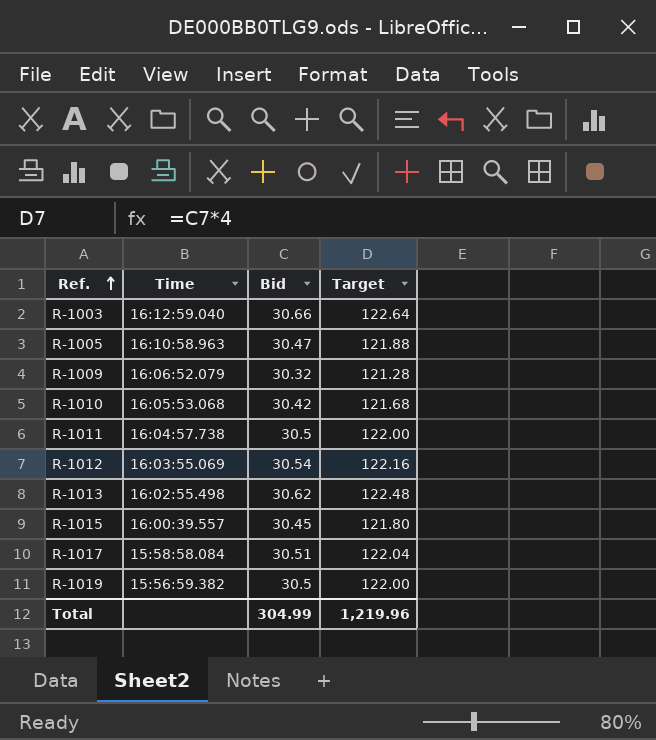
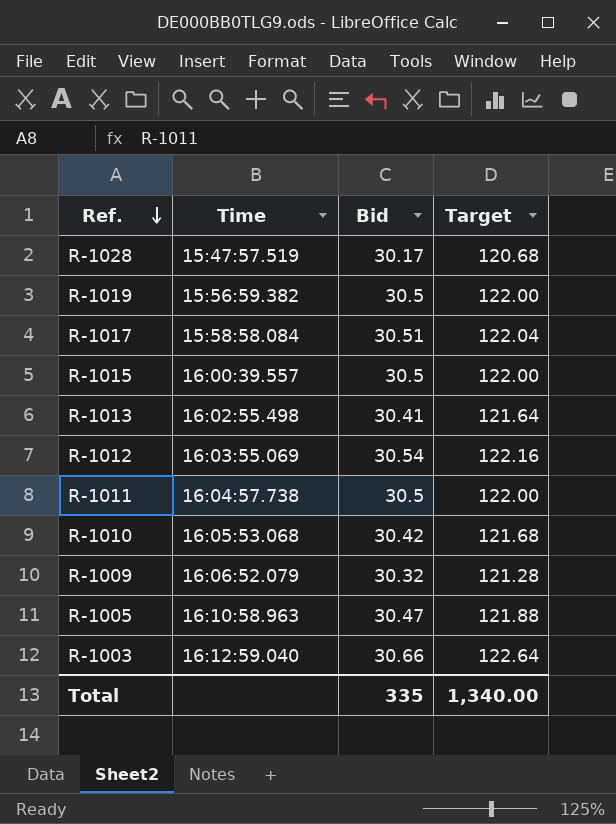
row order: Ref. ascending -> Ref. descending
row R-1028: none -> 15:47:57.519 | 30.17 | 120.68
R-1015 | Bid: 30.45 -> 30.5
R-1015 | Target: 121.80 -> 122.00
R-1013 | Bid: 30.62 -> 30.41
R-1013 | Target: 122.48 -> 121.64
Total | Bid: 304.99 -> 335
Total | Target: 1,219.96 -> 1,340.00

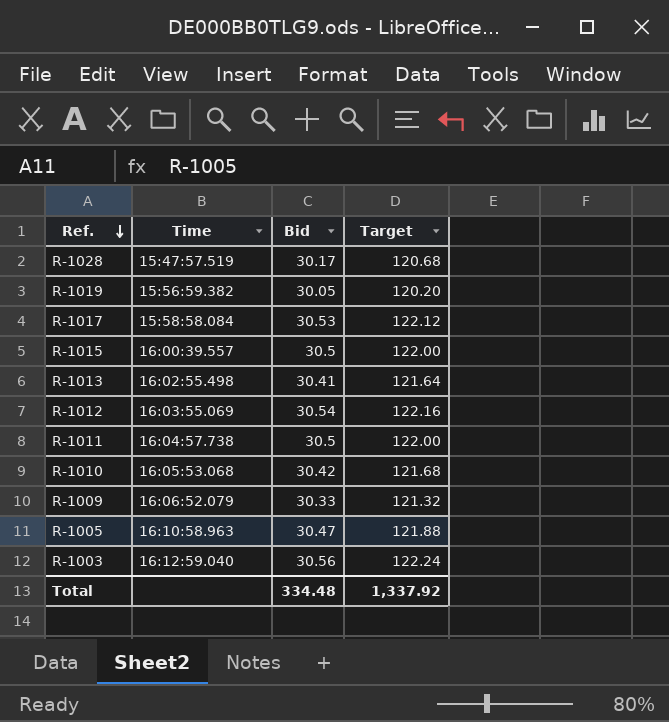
R-1019 | Bid: 30.5 -> 30.05
R-1019 | Target: 122.00 -> 120.20
R-1017 | Bid: 30.51 -> 30.53
R-1017 | Target: 122.04 -> 122.12
R-1009 | Bid: 30.32 -> 30.33
R-1009 | Target: 121.28 -> 121.32
R-1003 | Bid: 30.66 -> 30.56
R-1003 | Target: 122.64 -> 122.24
Total | Bid: 335 -> 334.48
Total | Target: 1,340.00 -> 1,337.92

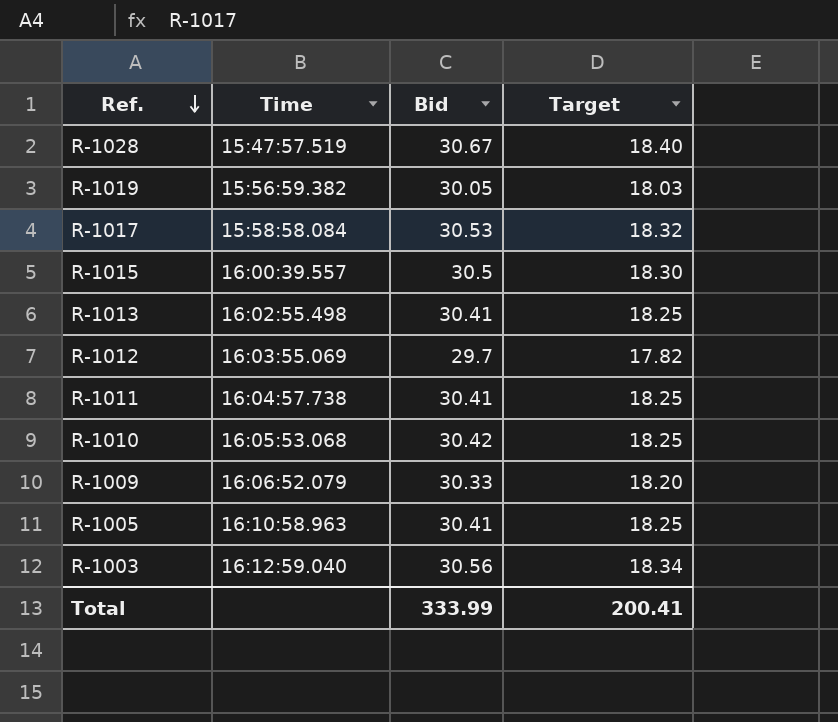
column Target | formula: [Bid] * 4 -> [Bid] * 0.6
R-1028 | Bid: 30.17 -> 30.67
R-1012 | Bid: 30.54 -> 29.7
R-1011 | Bid: 30.5 -> 30.41
R-1005 | Bid: 30.47 -> 30.41
Total | Bid: 334.48 -> 333.99
Total | Target: 1,337.92 -> 200.41

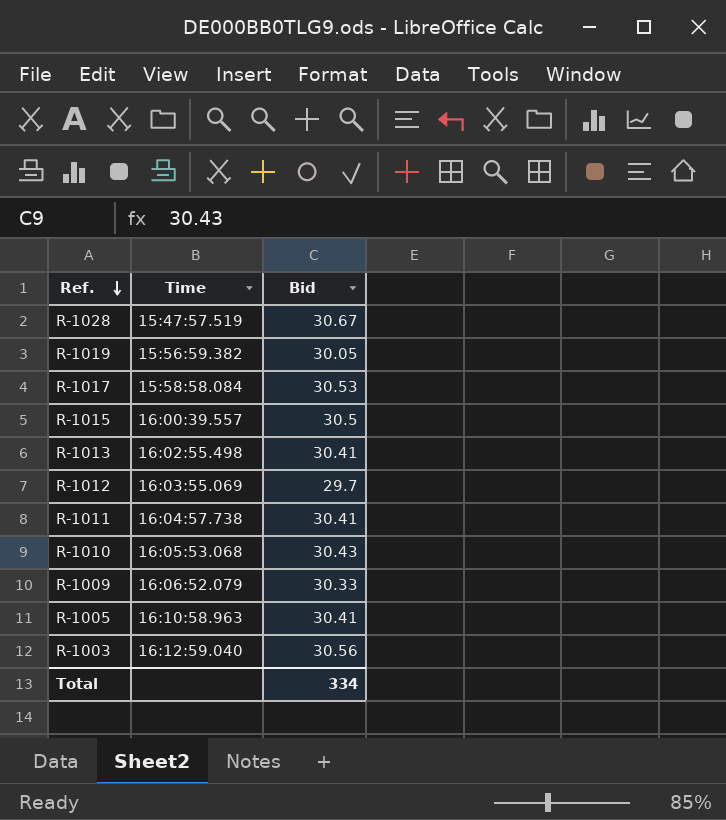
column Target | formula: [Bid] * 0.6 -> none
R-1010 | Bid: 30.42 -> 30.43
Total | Bid: 333.99 -> 334

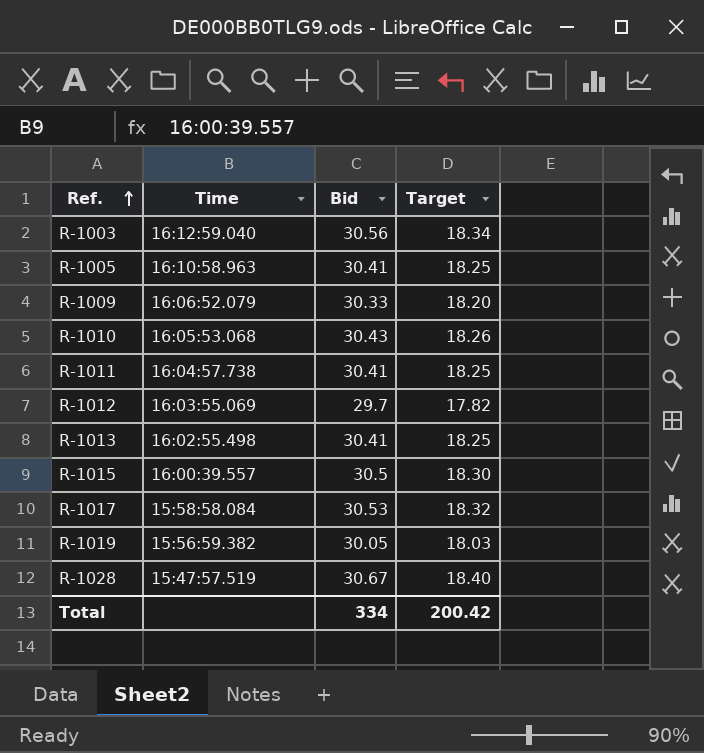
row order: Ref. descending -> Ref. ascending
column Target | formula: none -> [Bid] * 0.6

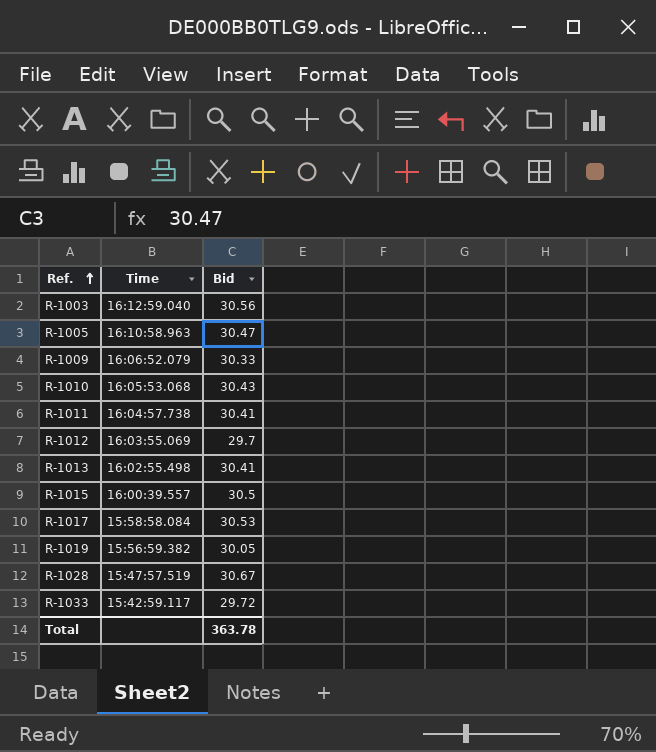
column Target | formula: [Bid] * 0.6 -> none
R-1005 | Bid: 30.41 -> 30.47
row R-1033: none -> 15:42:59.117 | 29.72
Total | Bid: 334 -> 363.78

